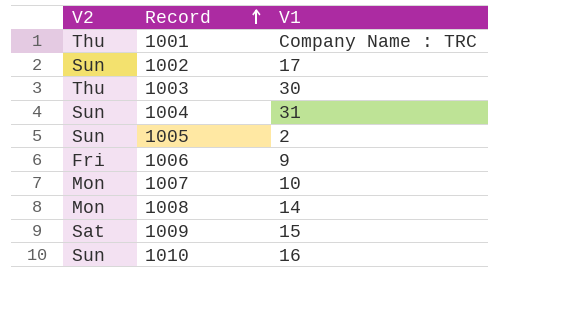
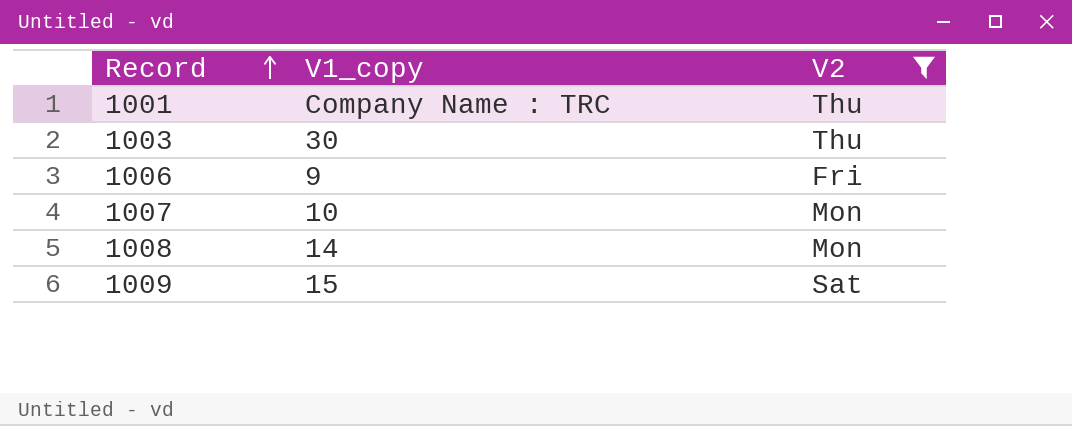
filter: none -> V2 != Sun
column name: V1 -> V1_copy
column V2 | position: 1 -> 3

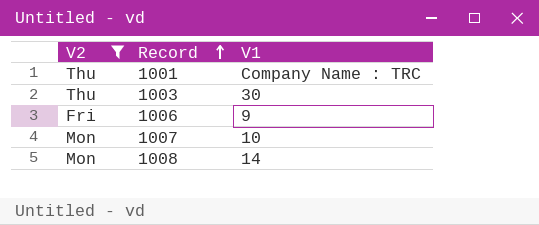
column V2 | position: 3 -> 1
column name: V1_copy -> V1
row 1009: 15 | Sat -> none

